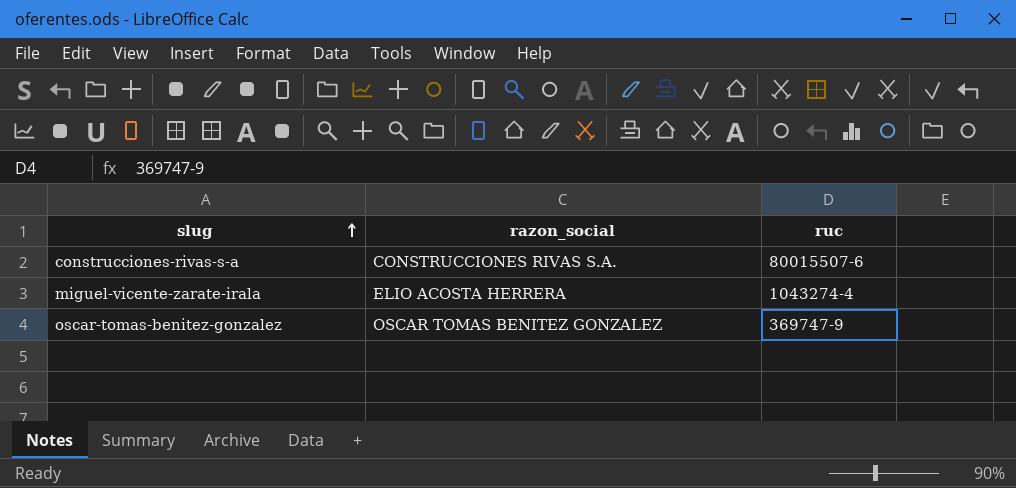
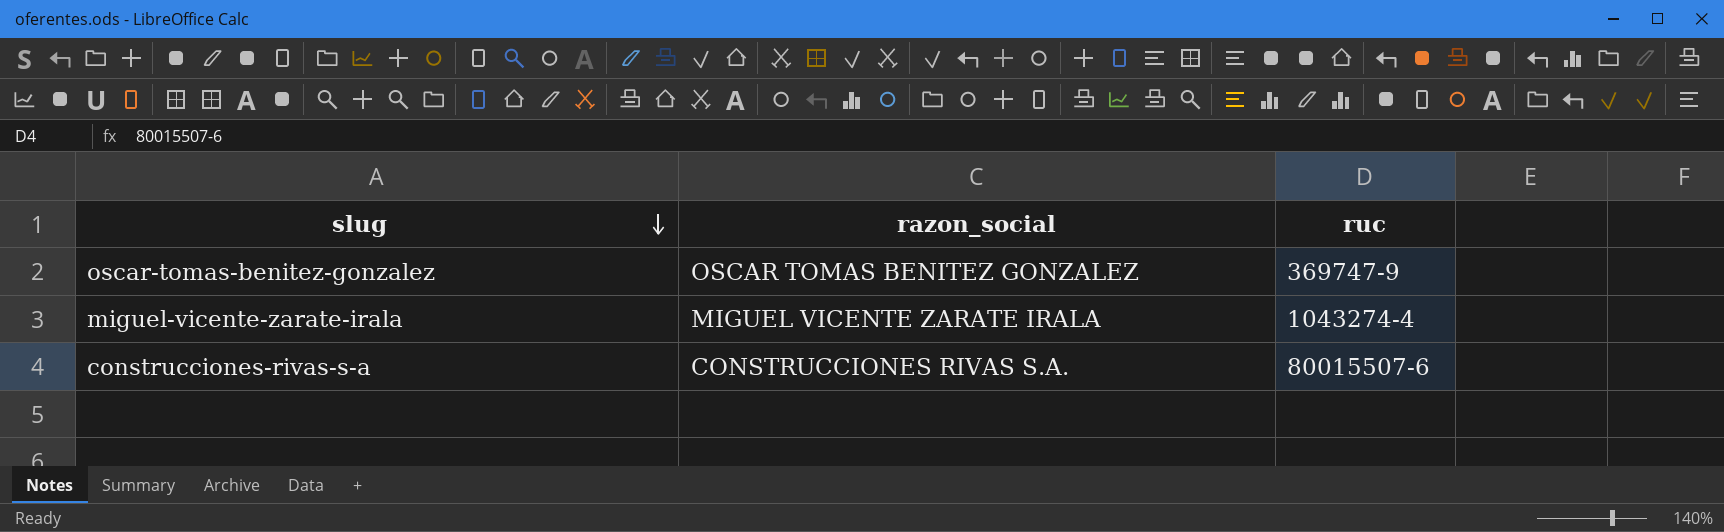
row order: slug ascending -> slug descending
miguel-vicente-zarate-irala | razon_social: ELIO ACOSTA HERRERA -> MIGUEL VICENTE ZARATE IRALA

